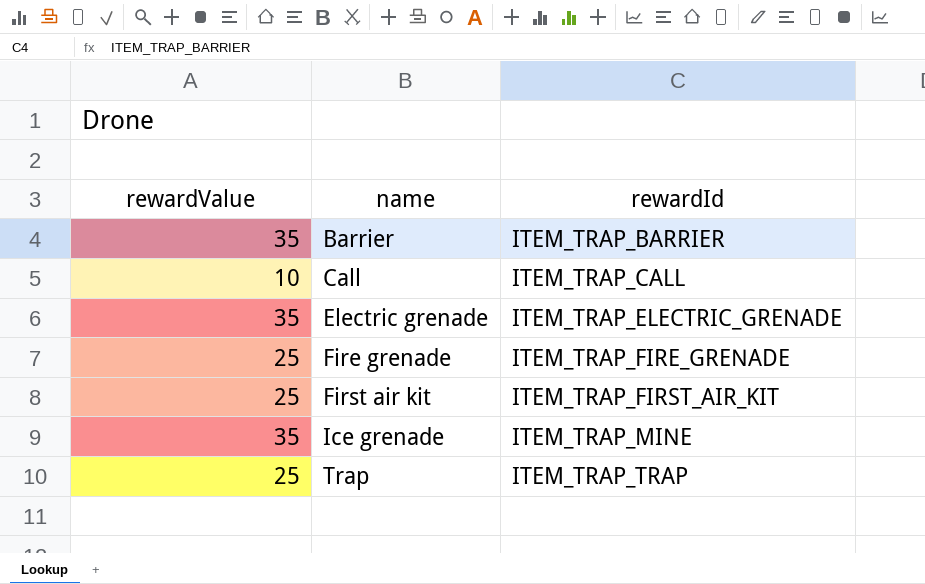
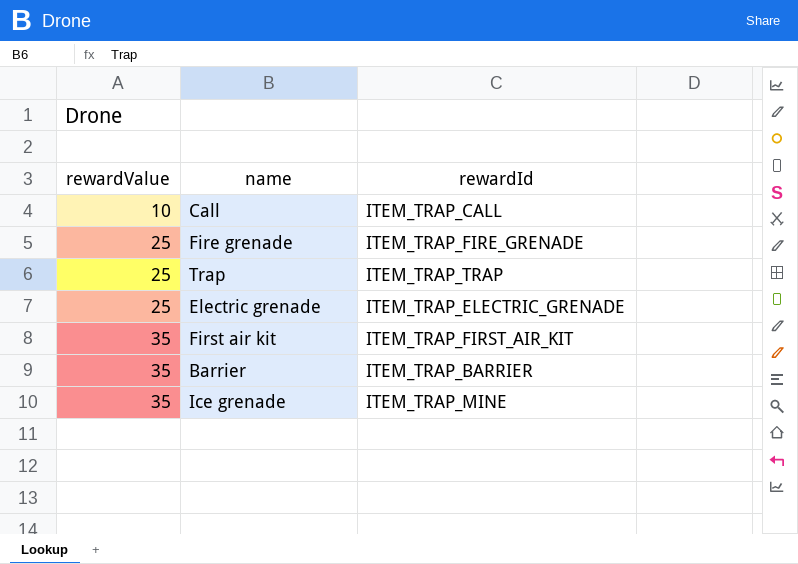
row order: name ascending -> rewardValue ascending
Electric grenade | rewardValue: 35 -> 25
First air kit | rewardValue: 25 -> 35

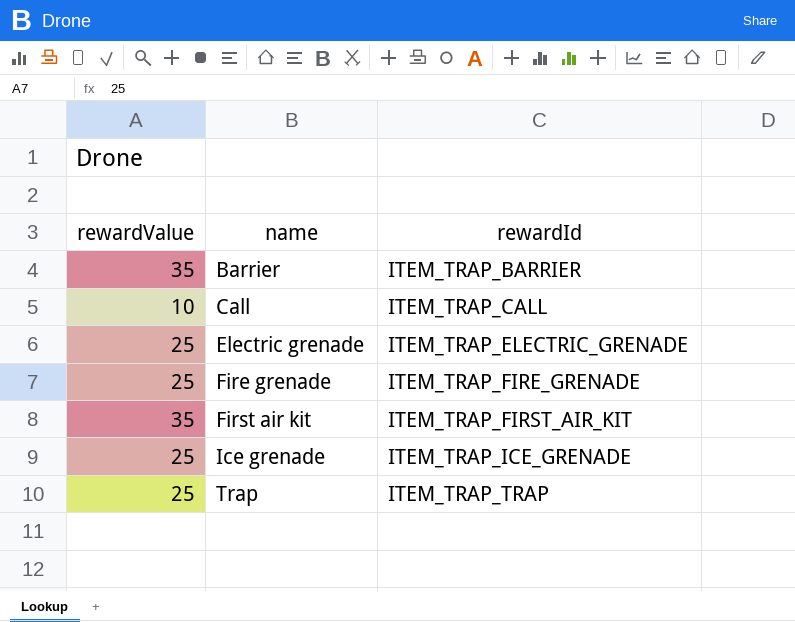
row order: rewardValue ascending -> name ascending
Ice grenade | rewardValue: 35 -> 25
Ice grenade | rewardId: ITEM_TRAP_MINE -> ITEM_TRAP_ICE_GRENADE

